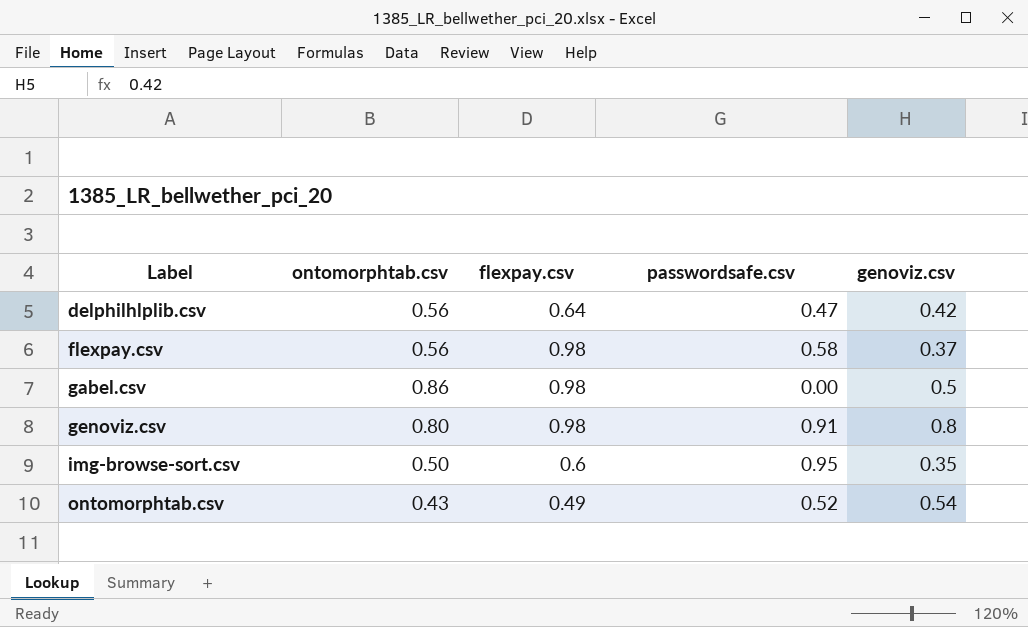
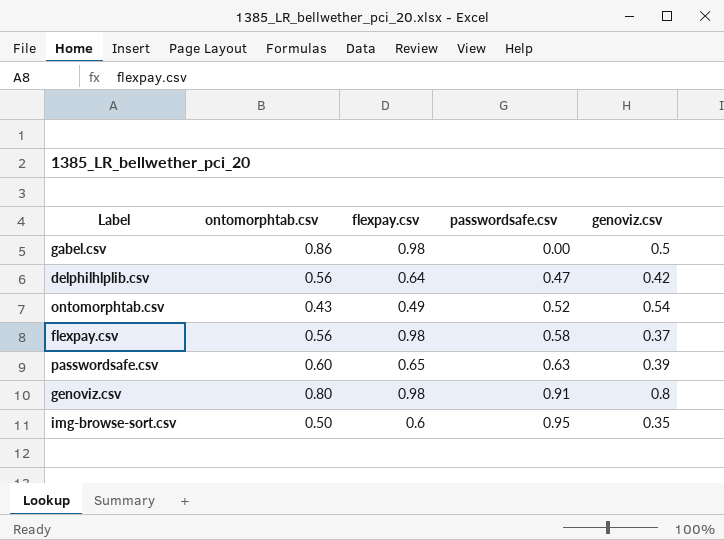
row order: Label ascending -> passwordsafe.csv ascending
row passwordsafe.csv: none -> 0.60 | 0.65 | 0.63 | 0.39

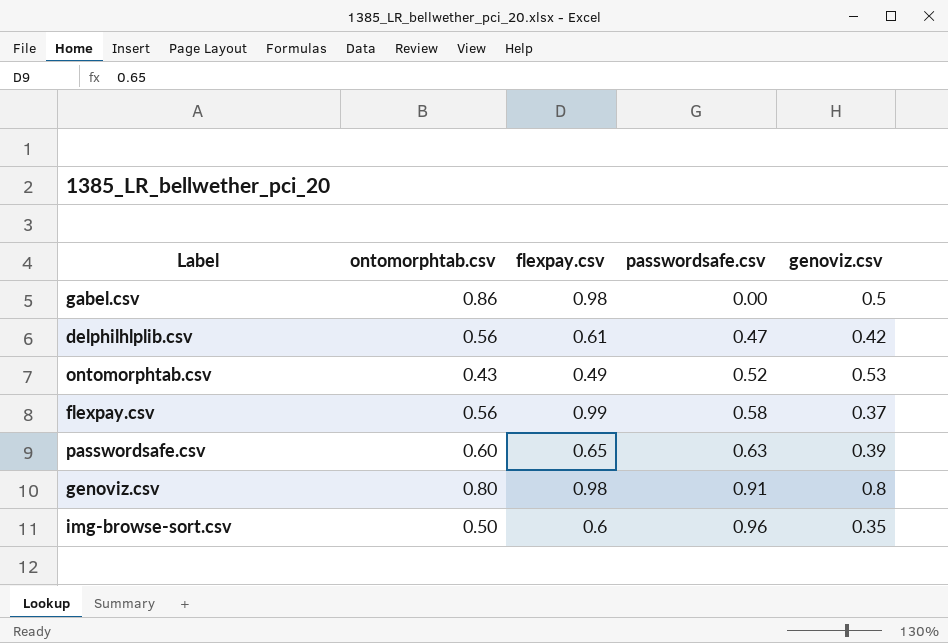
delphilhlplib.csv | flexpay.csv: 0.64 -> 0.61
ontomorphtab.csv | genoviz.csv: 0.54 -> 0.53
flexpay.csv | flexpay.csv: 0.98 -> 0.99
img-browse-sort.csv | passwordsafe.csv: 0.95 -> 0.96

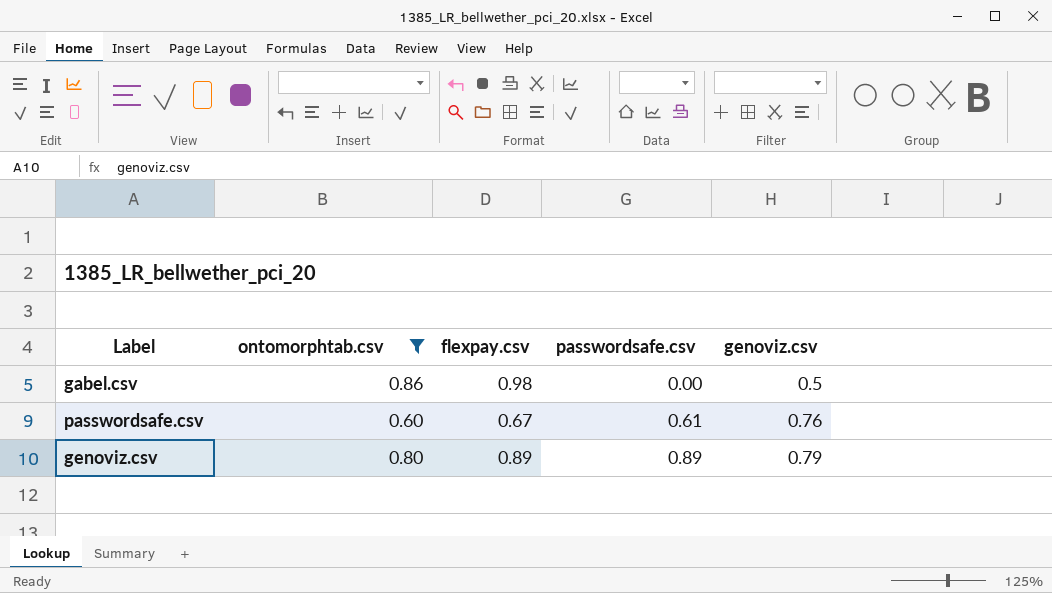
filter: none -> ontomorphtab.csv >= 0.60
passwordsafe.csv | flexpay.csv: 0.65 -> 0.67
passwordsafe.csv | passwordsafe.csv: 0.63 -> 0.61
passwordsafe.csv | genoviz.csv: 0.39 -> 0.76
genoviz.csv | flexpay.csv: 0.98 -> 0.89
genoviz.csv | passwordsafe.csv: 0.91 -> 0.89
genoviz.csv | genoviz.csv: 0.8 -> 0.79

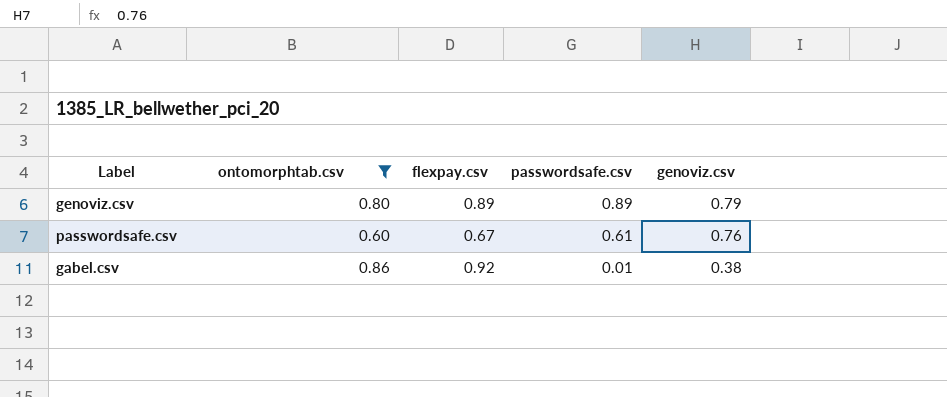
row order: passwordsafe.csv ascending -> passwordsafe.csv descending
gabel.csv | flexpay.csv: 0.98 -> 0.92
gabel.csv | passwordsafe.csv: 0.00 -> 0.01
gabel.csv | genoviz.csv: 0.5 -> 0.38

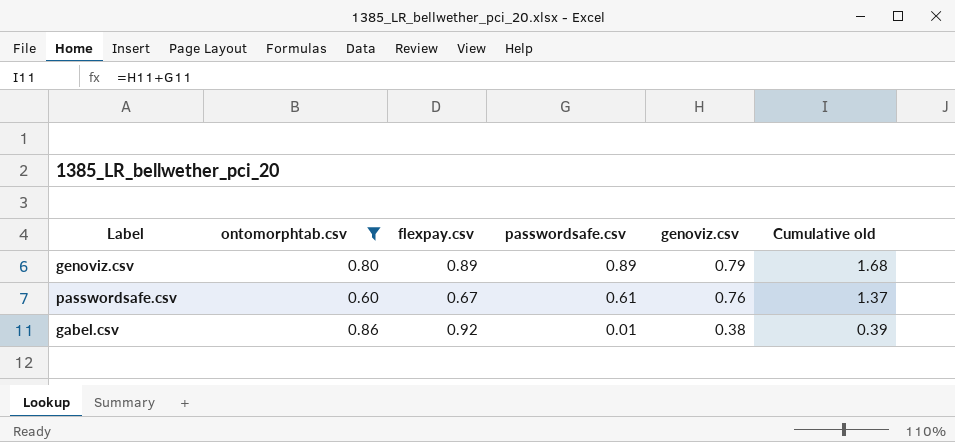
column Cumulative old | formula: none -> [passwordsafe.csv] + [genoviz.csv]

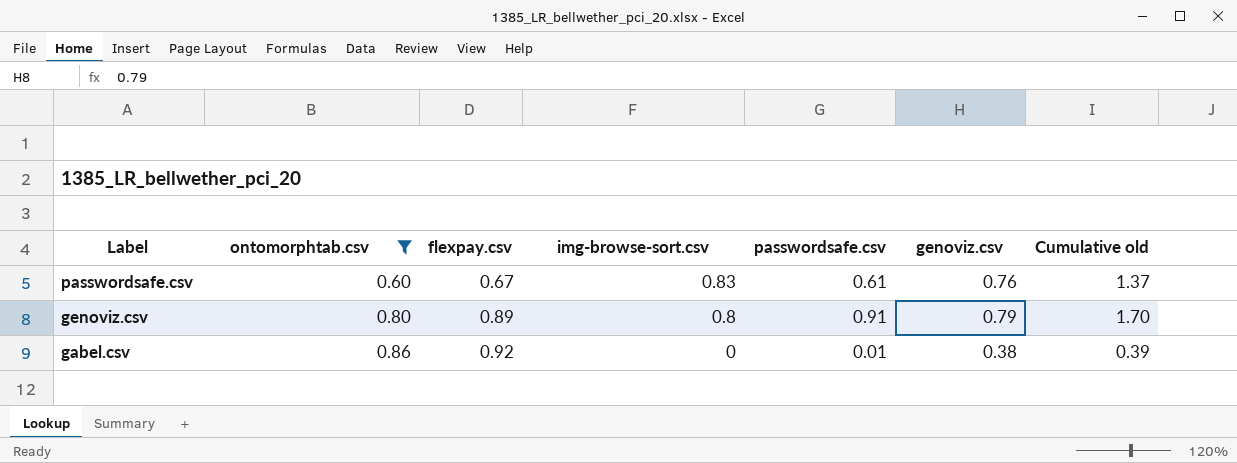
row order: passwordsafe.csv descending -> Label descending
column img-browse-sort.csv | position: none -> 4
genoviz.csv | passwordsafe.csv: 0.89 -> 0.91
genoviz.csv | Cumulative old: 1.68 -> 1.70

